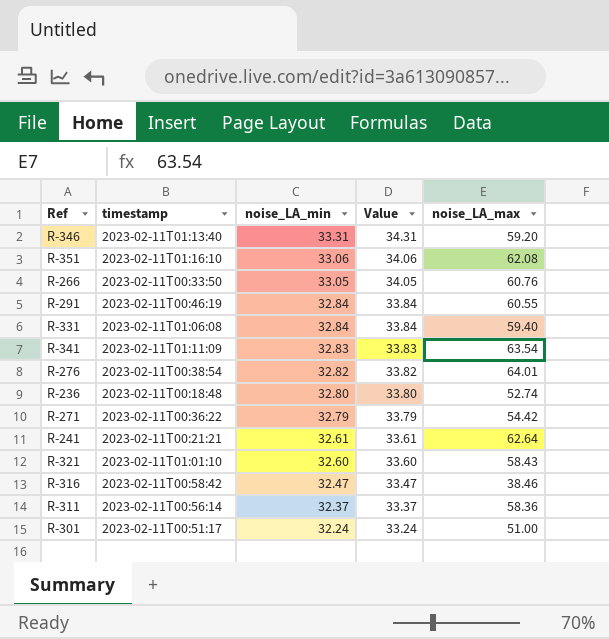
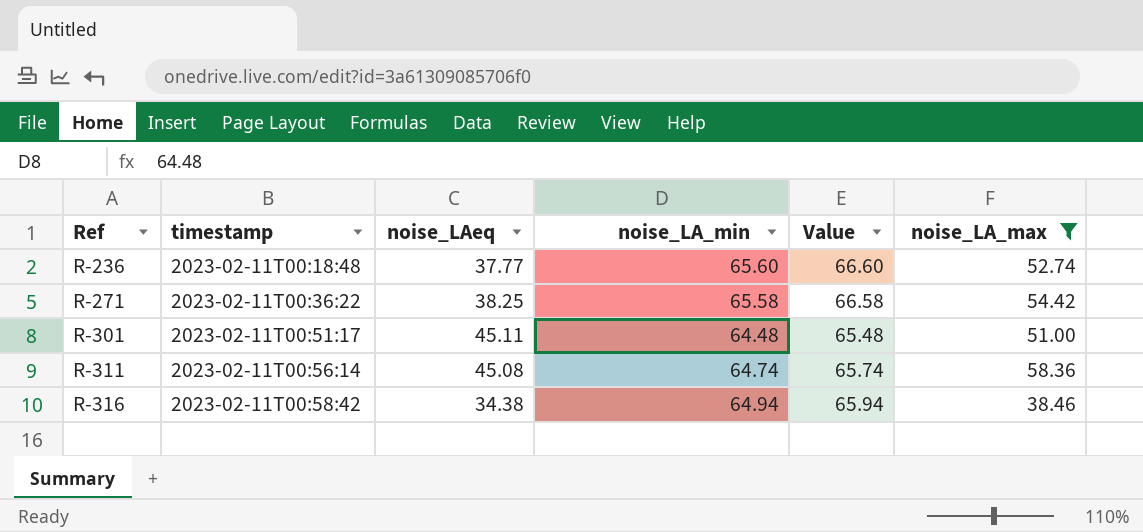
filter: none -> noise_LA_max <= 58.36
row order: noise_LA_min descending -> Ref ascending
column noise_LAeq | position: none -> 3
R-236 | noise_LA_min: 32.80 -> 65.60
R-236 | Value: 33.80 -> 66.60
R-271 | noise_LA_min: 32.79 -> 65.58
R-271 | Value: 33.79 -> 66.58
R-301 | noise_LA_min: 32.24 -> 64.48
R-301 | Value: 33.24 -> 65.48
R-311 | noise_LA_min: 32.37 -> 64.74
R-311 | Value: 33.37 -> 65.74
R-316 | noise_LA_min: 32.47 -> 64.94
R-316 | Value: 33.47 -> 65.94

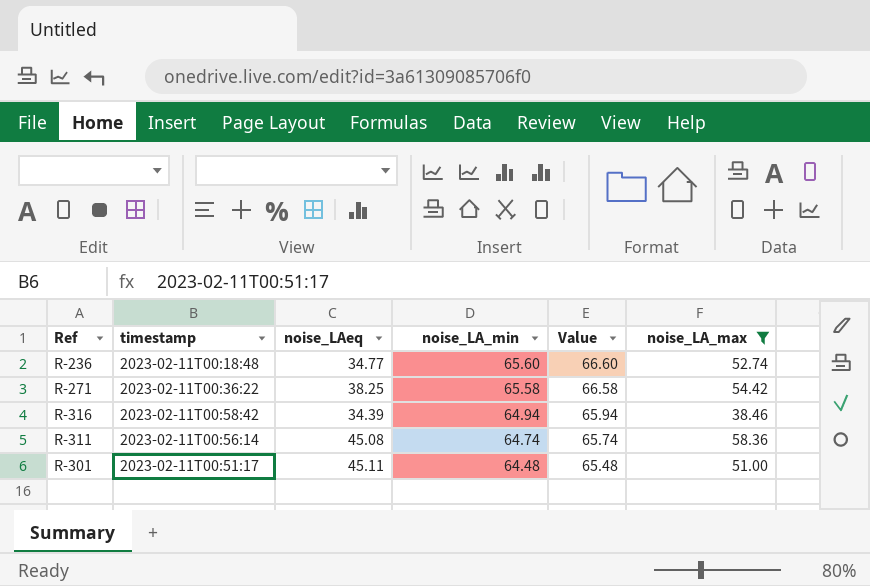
row order: Ref ascending -> noise_LA_min descending
R-236 | noise_LAeq: 37.77 -> 34.77
R-316 | noise_LAeq: 34.38 -> 34.39

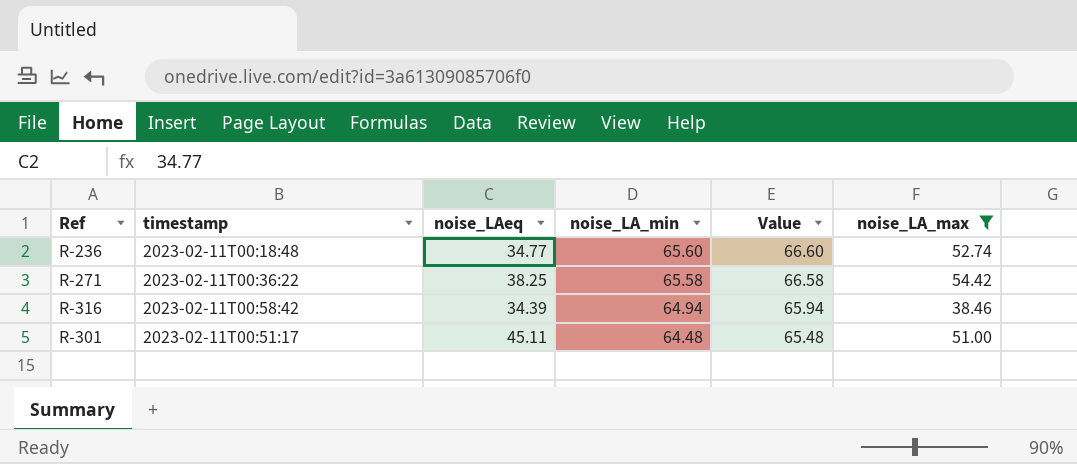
row R-311: 2023-02-11T00:56:14 | 45.08 | 64.74 | 65.74 | 58.36 -> none

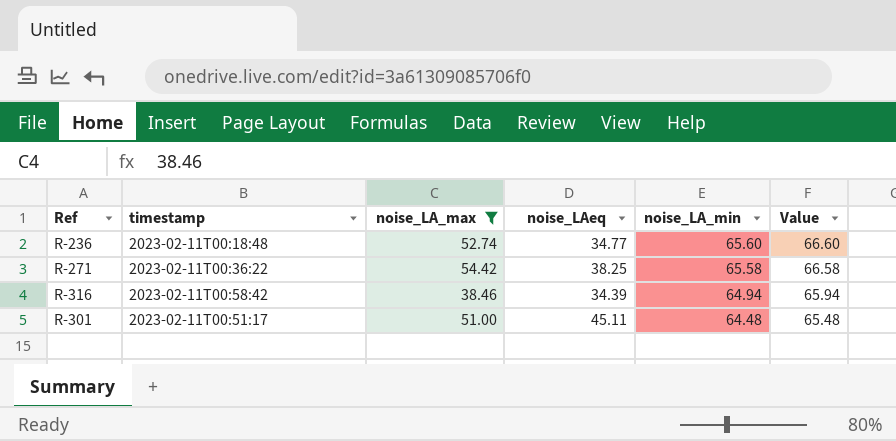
column noise_LA_max | position: 6 -> 3

